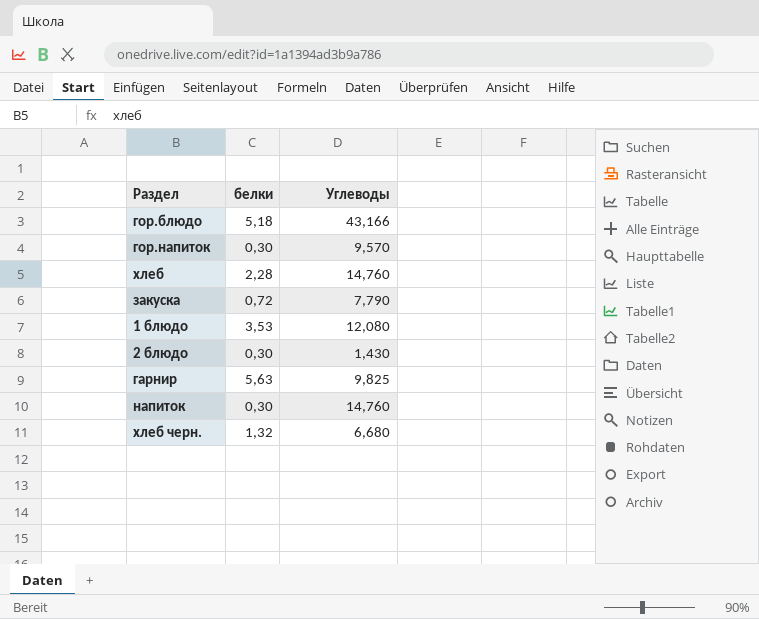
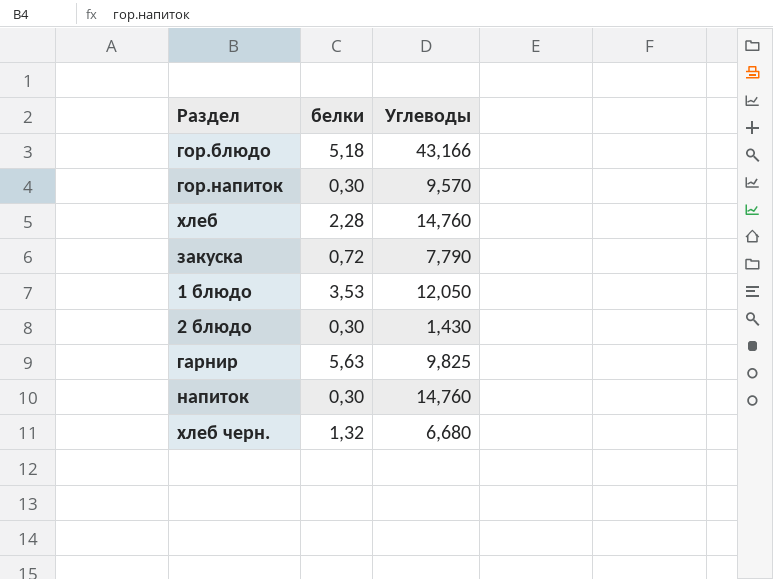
1 блюдо | Углеводы: 12,080 -> 12,050

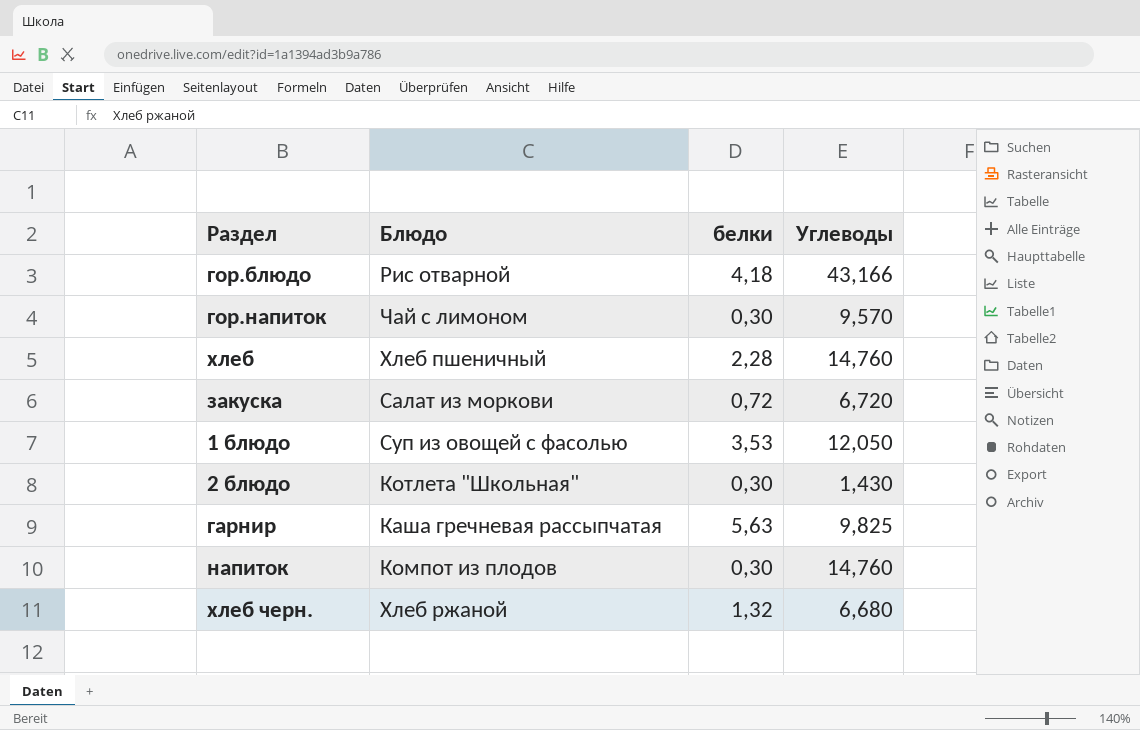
column Блюдо | position: none -> 2
гор.блюдо | белки: 5,18 -> 4,18
закуска | Углеводы: 7,790 -> 6,720

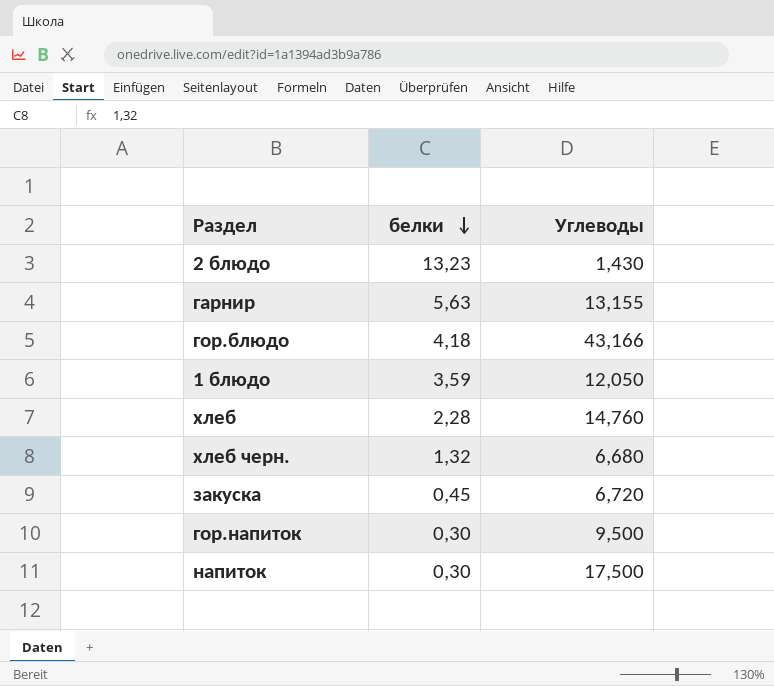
row order: none -> белки descending
column Блюдо | position: 2 -> none
2 блюдо | белки: 0,30 -> 13,23
гарнир | Углеводы: 9,825 -> 13,155
1 блюдо | белки: 3,53 -> 3,59
закуска | белки: 0,72 -> 0,45
гор.напиток | Углеводы: 9,570 -> 9,500
напиток | Углеводы: 14,760 -> 17,500

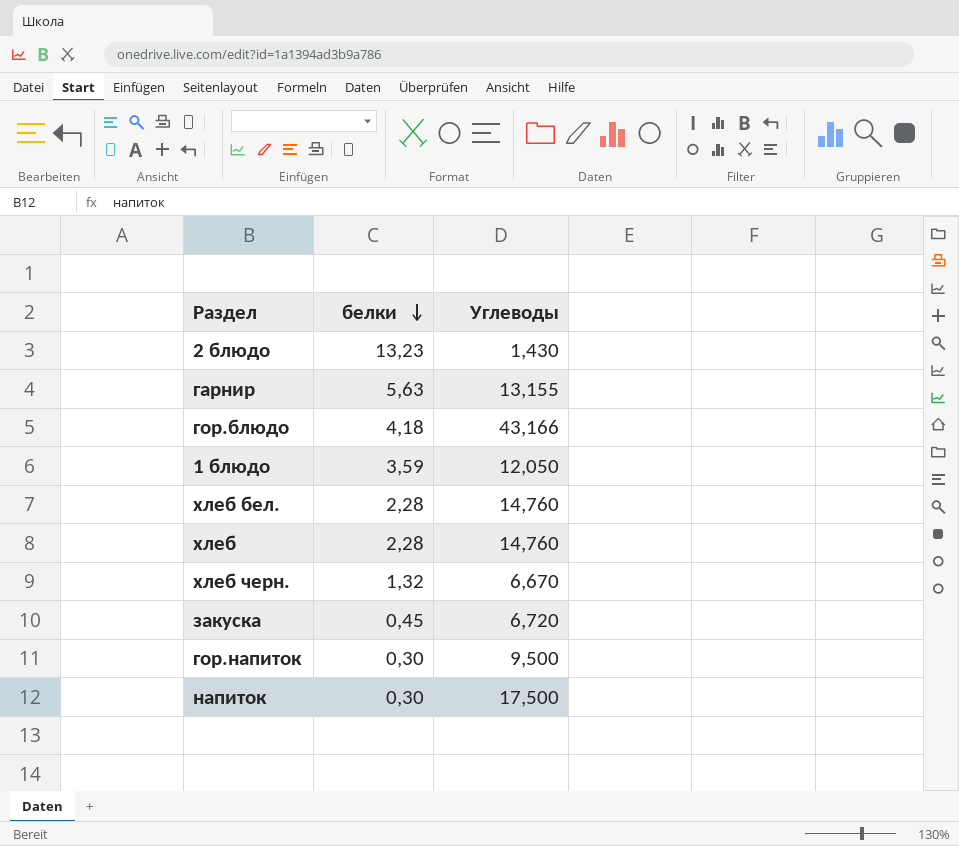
row хлеб бел.: none -> 2,28 | 14,760
хлеб черн. | Углеводы: 6,680 -> 6,670

